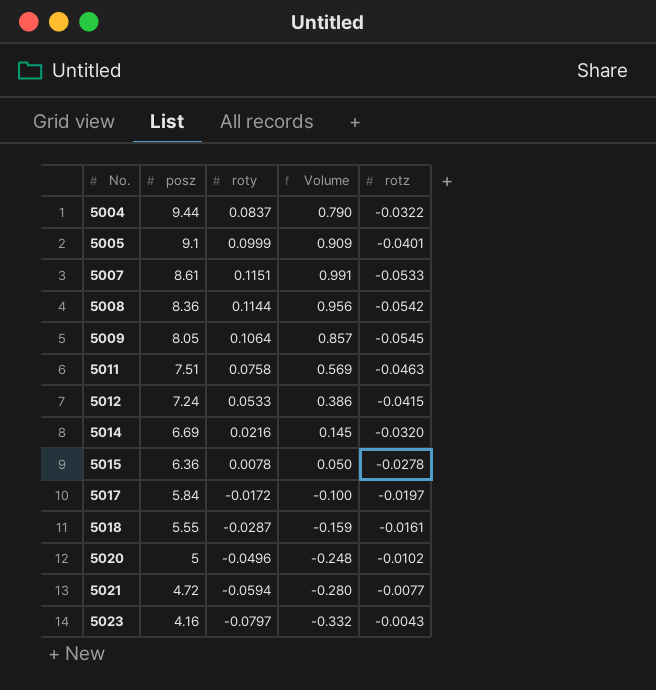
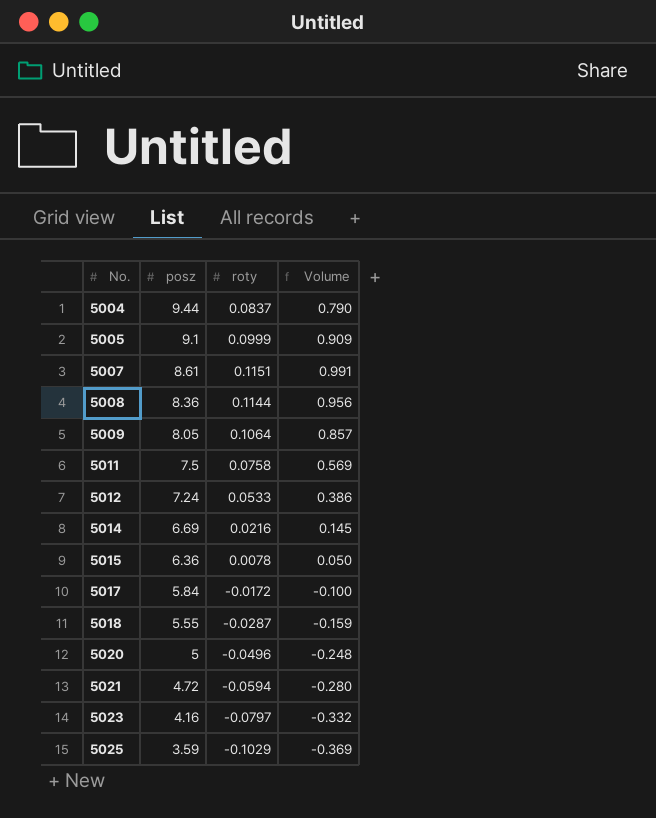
column rotz | position: 5 -> none
5011 | posz: 7.51 -> 7.5
row 5025: none -> 3.59 | -0.1029 | -0.369

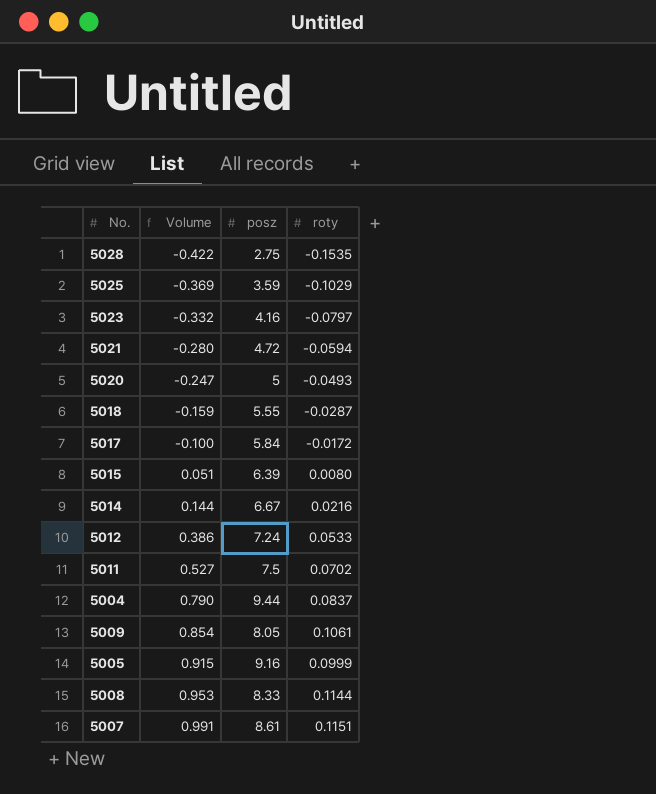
row order: No. ascending -> Volume ascending
column Volume | position: 4 -> 2
row 5028: none -> -0.422 | 2.75 | -0.1535
5020 | Volume: -0.248 -> -0.247
5020 | roty: -0.0496 -> -0.0493
5015 | Volume: 0.050 -> 0.051
5015 | posz: 6.36 -> 6.39
5015 | roty: 0.0078 -> 0.0080
5014 | Volume: 0.145 -> 0.144
5014 | posz: 6.69 -> 6.67
5011 | Volume: 0.569 -> 0.527
5011 | roty: 0.0758 -> 0.0702
5009 | Volume: 0.857 -> 0.854
5009 | roty: 0.1064 -> 0.1061
5005 | Volume: 0.909 -> 0.915
5005 | posz: 9.1 -> 9.16
5008 | Volume: 0.956 -> 0.953
5008 | posz: 8.36 -> 8.33

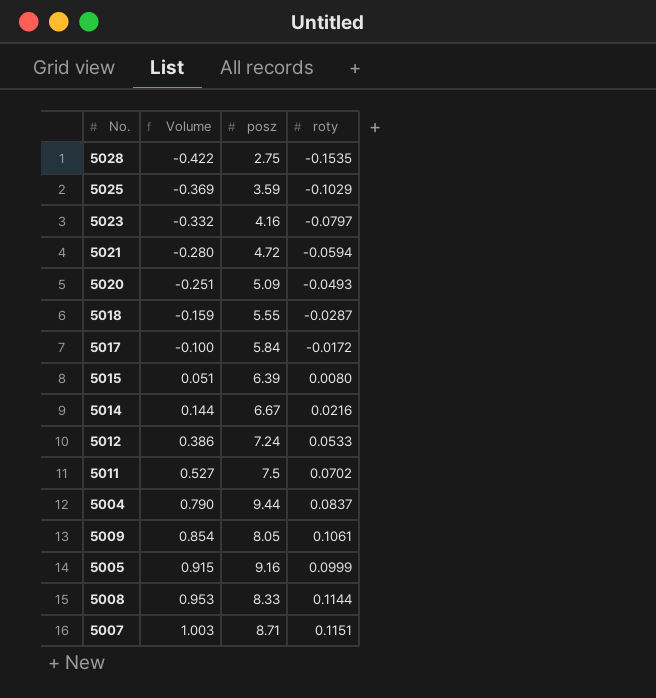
5020 | Volume: -0.247 -> -0.251
5020 | posz: 5 -> 5.09
5007 | Volume: 0.991 -> 1.003
5007 | posz: 8.61 -> 8.71

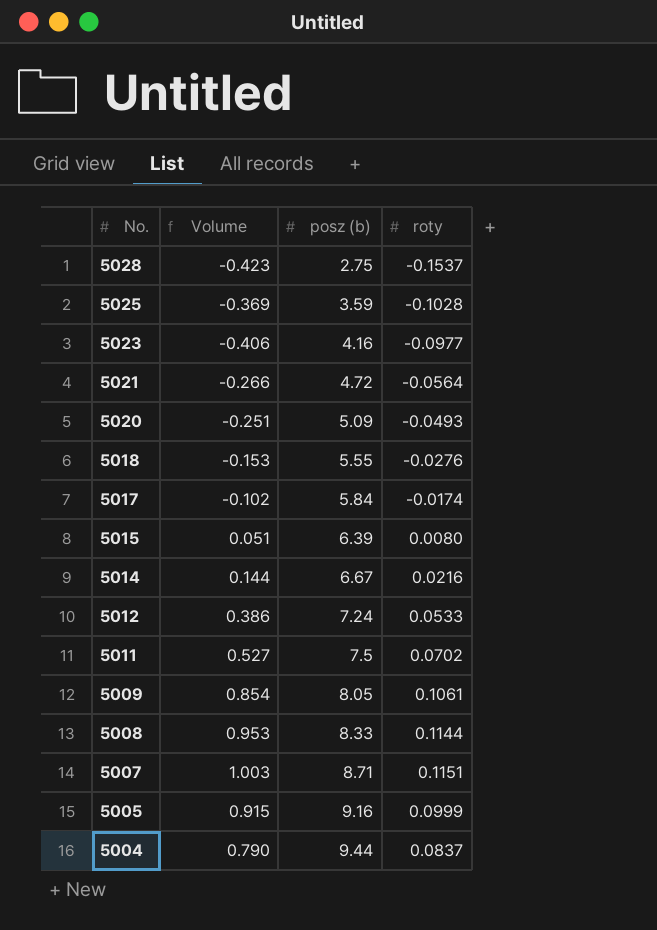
row order: Volume ascending -> No. descending
column name: posz -> posz (b)
5028 | Volume: -0.422 -> -0.423
5028 | roty: -0.1535 -> -0.1537
5025 | roty: -0.1029 -> -0.1028
5023 | Volume: -0.332 -> -0.406
5023 | roty: -0.0797 -> -0.0977
5021 | Volume: -0.280 -> -0.266
5021 | roty: -0.0594 -> -0.0564
5018 | Volume: -0.159 -> -0.153
5018 | roty: -0.0287 -> -0.0276
5017 | Volume: -0.100 -> -0.102
5017 | roty: -0.0172 -> -0.0174

